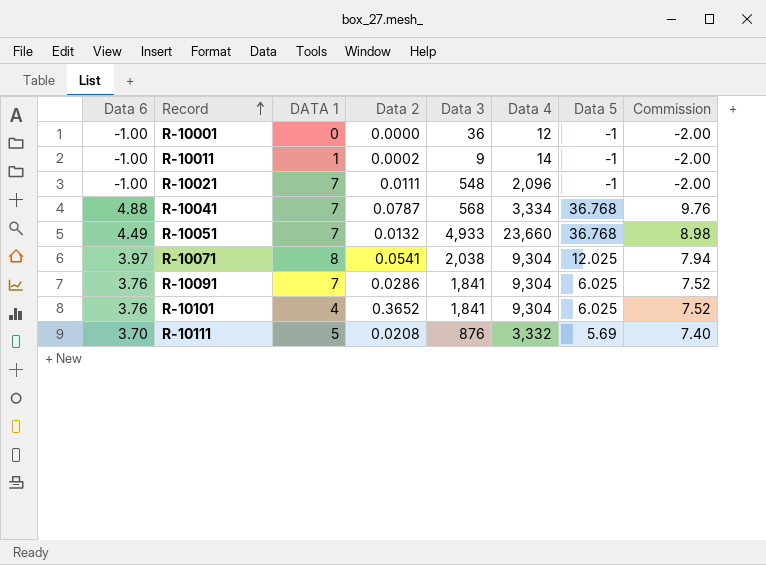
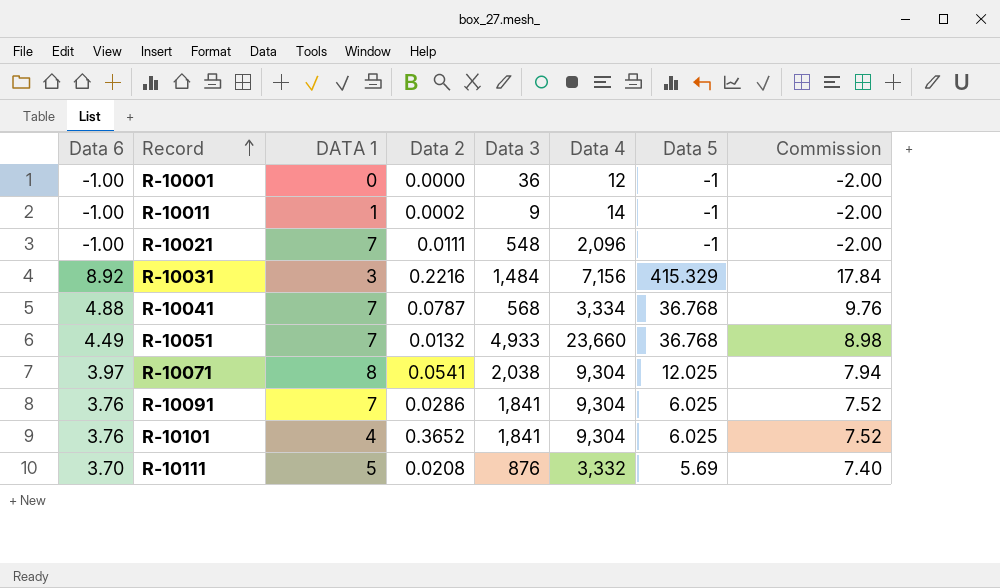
row R-10031: none -> 8.92 | 3 | 0.2216 | 1,484 | 7,156 | 415.329 | 17.84

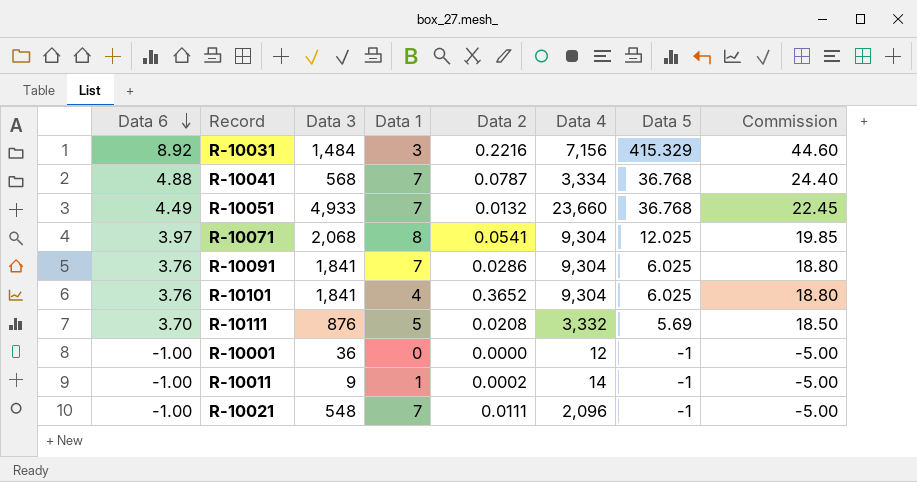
row order: Record ascending -> Data 6 descending
column Data 3 | position: 5 -> 3
column name: DATA 1 -> Data 1
column Commission | formula: [Data 6] * 2 -> [Data 6] * 5
R-10071 | Data 3: 2,038 -> 2,068

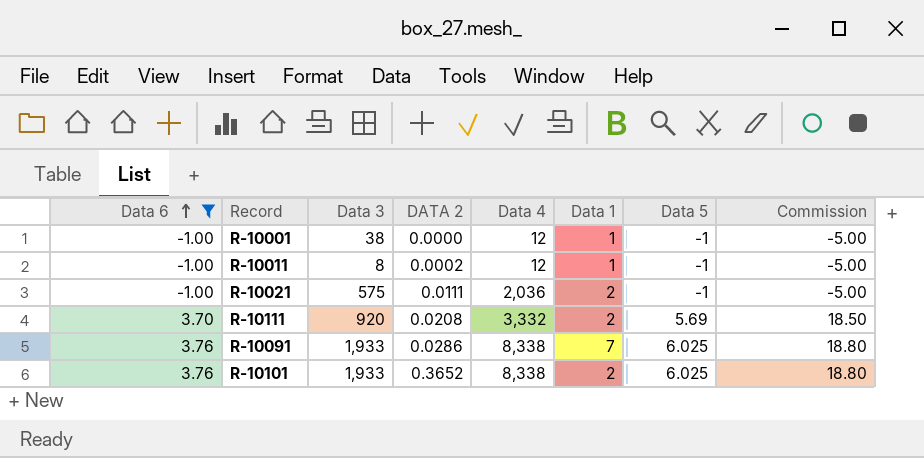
filter: none -> Data 6 <= 3.76
row order: Data 6 descending -> Data 6 ascending
column name: Data 2 -> DATA 2
column Data 1 | position: 4 -> 6
R-10001 | Data 3: 36 -> 38
R-10001 | Data 1: 0 -> 1
R-10011 | Data 3: 9 -> 8
R-10011 | Data 4: 14 -> 12
R-10021 | Data 3: 548 -> 575
R-10021 | Data 4: 2,096 -> 2,036
R-10021 | Data 1: 7 -> 2
R-10111 | Data 3: 876 -> 920
R-10111 | Data 1: 5 -> 2
R-10091 | Data 3: 1,841 -> 1,933
R-10091 | Data 4: 9,304 -> 8,338
R-10101 | Data 3: 1,841 -> 1,933
R-10101 | Data 4: 9,304 -> 8,338
R-10101 | Data 1: 4 -> 2

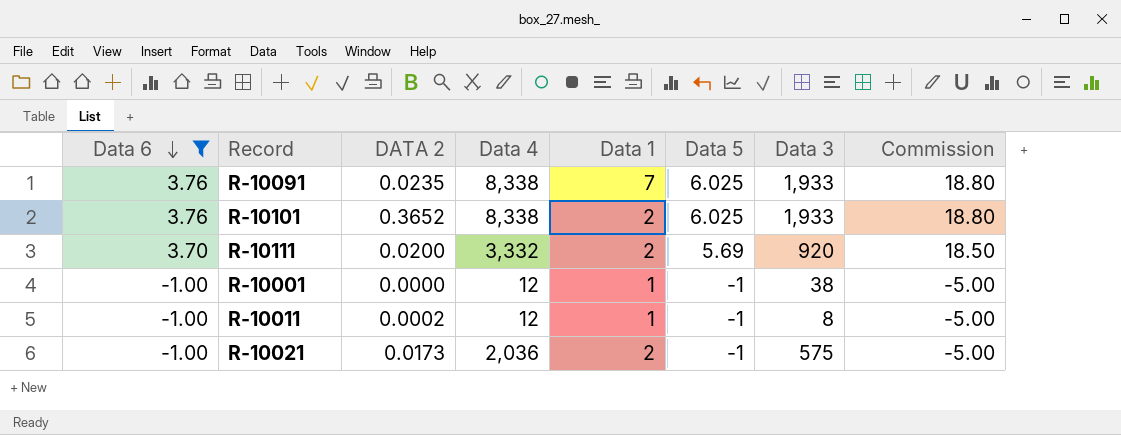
row order: Data 6 ascending -> Data 6 descending
column Data 3 | position: 3 -> 7
R-10091 | DATA 2: 0.0286 -> 0.0235
R-10111 | DATA 2: 0.0208 -> 0.0200
R-10021 | DATA 2: 0.0111 -> 0.0173

